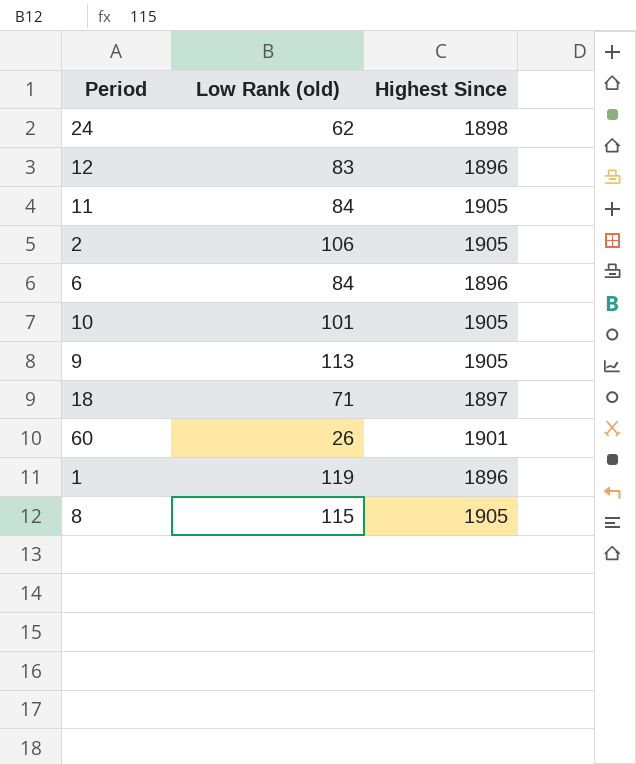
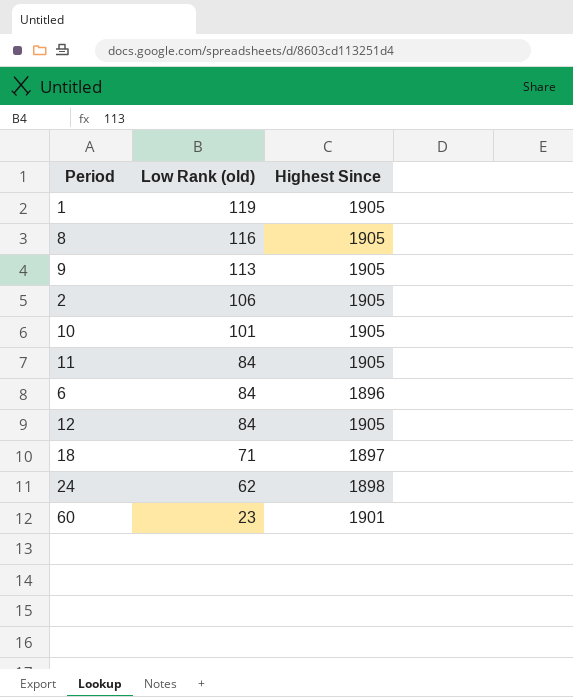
row order: none -> Low Rank (old) descending
1 | Highest Since: 1896 -> 1905
8 | Low Rank (old): 115 -> 116
12 | Low Rank (old): 83 -> 84
12 | Highest Since: 1896 -> 1905
60 | Low Rank (old): 26 -> 23

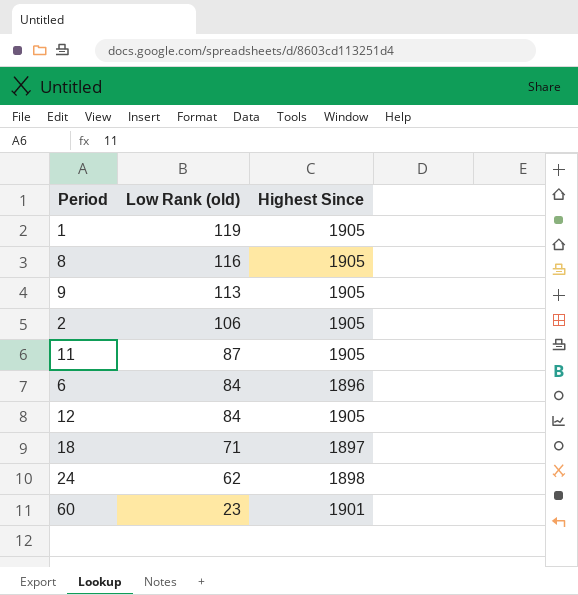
row 10: 101 | 1905 -> none
11 | Low Rank (old): 84 -> 87

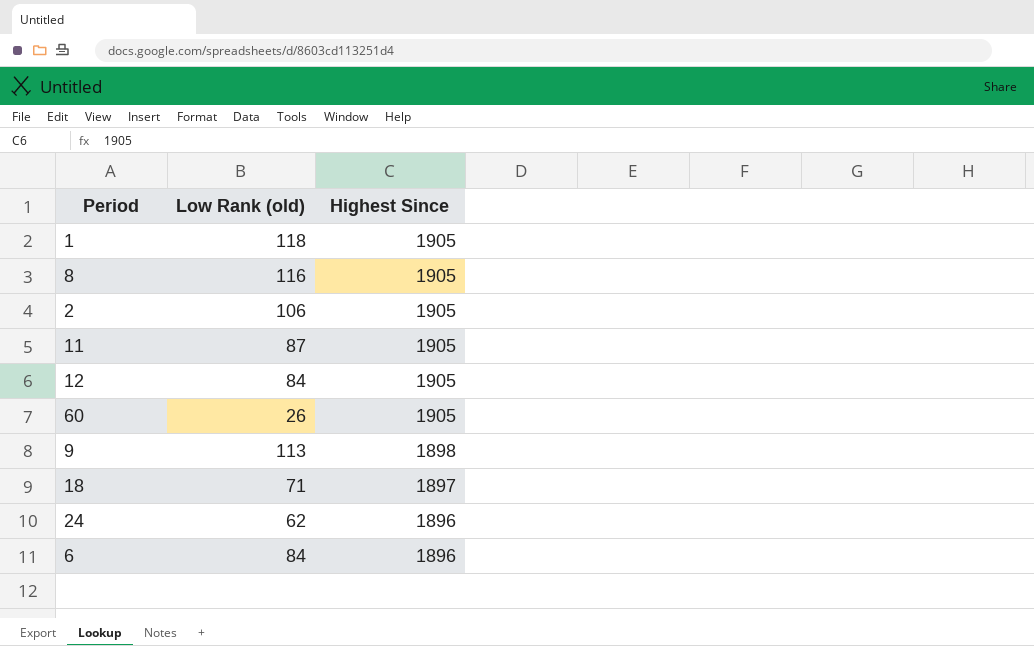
row order: Low Rank (old) descending -> Highest Since descending
1 | Low Rank (old): 119 -> 118
60 | Low Rank (old): 23 -> 26
60 | Highest Since: 1901 -> 1905
9 | Highest Since: 1905 -> 1898
24 | Highest Since: 1898 -> 1896

